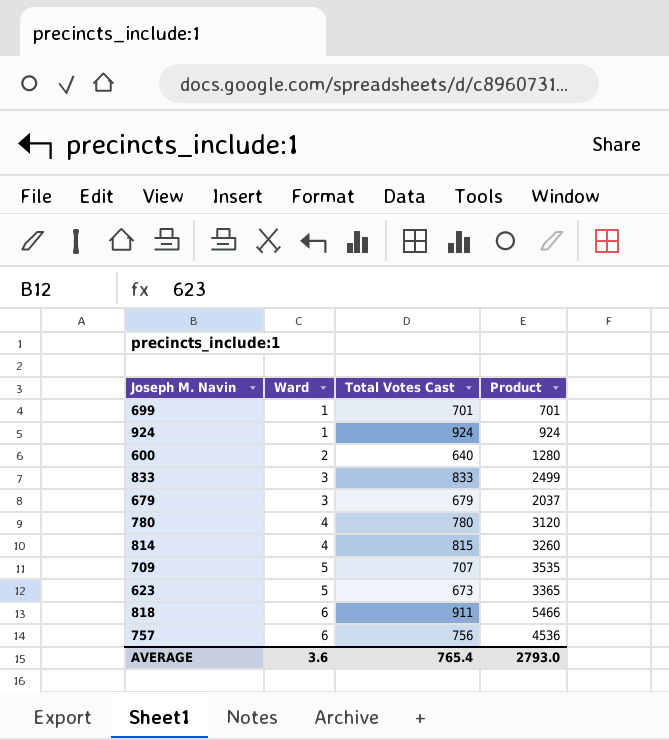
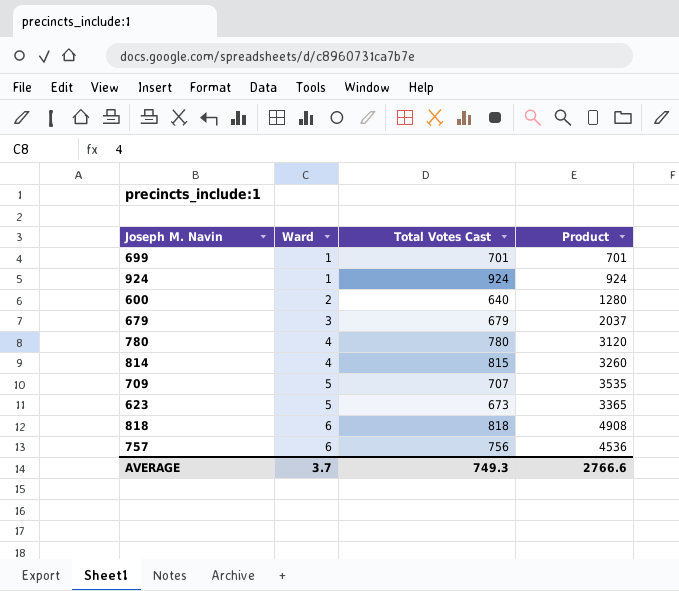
row 833: 3 | 833 | 2499 -> none
818 | Total Votes Cast: 911 -> 818
818 | Product: 5466 -> 4908
AVERAGE | Ward: 3.6 -> 3.7
AVERAGE | Total Votes Cast: 765.4 -> 749.3
AVERAGE | Product: 2793.0 -> 2766.6

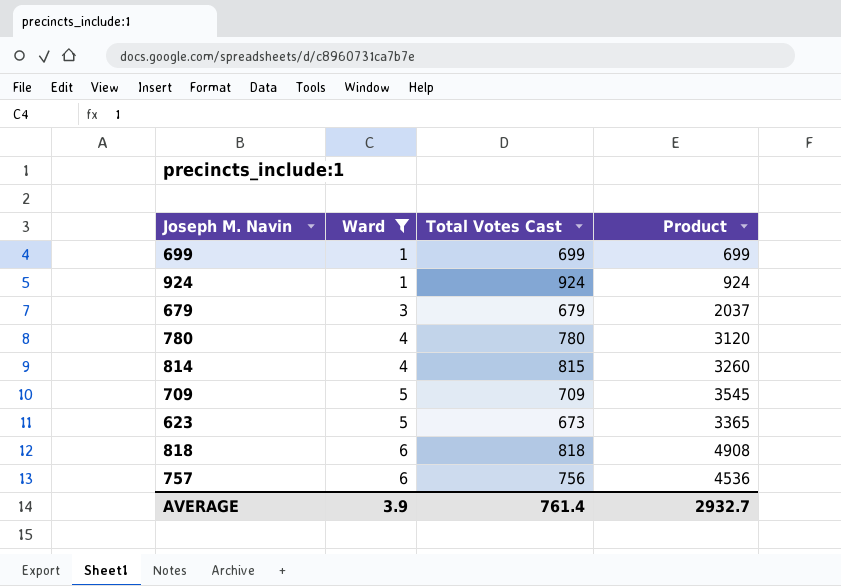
filter: none -> Ward != 2
699 | Total Votes Cast: 701 -> 699
699 | Product: 701 -> 699
709 | Total Votes Cast: 707 -> 709
709 | Product: 3535 -> 3545
AVERAGE | Ward: 3.7 -> 3.9
AVERAGE | Total Votes Cast: 749.3 -> 761.4
AVERAGE | Product: 2766.6 -> 2932.7

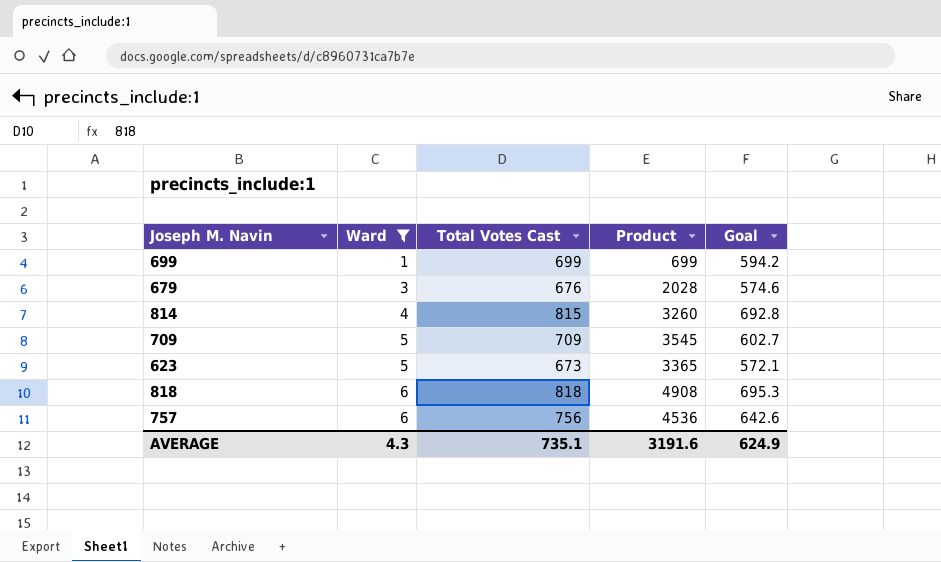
column Goal | formula: none -> [Total Votes Cast] * 0.85
row 924: 1 | 924 | 924 -> none
row 780: 4 | 780 | 3120 -> none
679 | Total Votes Cast: 679 -> 676
679 | Product: 2037 -> 2028
AVERAGE | Ward: 3.9 -> 4.3
AVERAGE | Total Votes Cast: 761.4 -> 735.1
AVERAGE | Product: 2932.7 -> 3191.6

